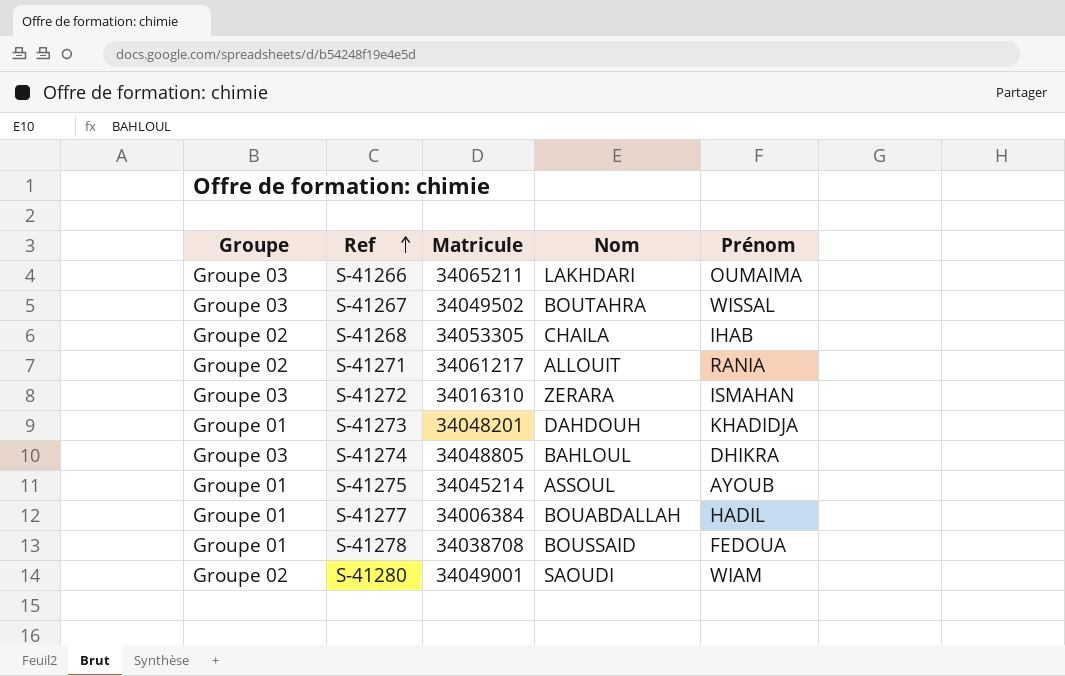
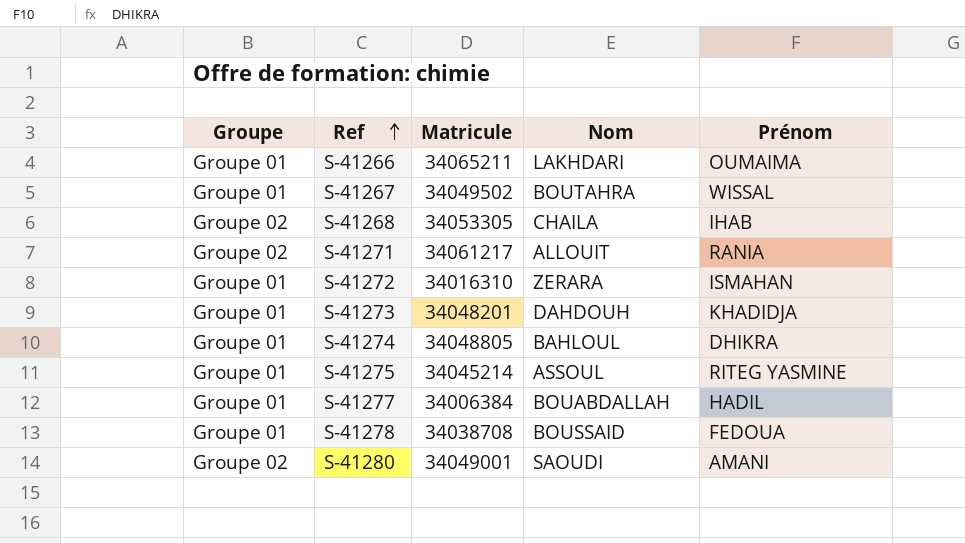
S-41266 | Groupe: Groupe 03 -> Groupe 01
S-41267 | Groupe: Groupe 03 -> Groupe 01
S-41272 | Groupe: Groupe 03 -> Groupe 01
S-41274 | Groupe: Groupe 03 -> Groupe 01
S-41275 | Prénom: AYOUB -> RITEG YASMINE
S-41280 | Prénom: WIAM -> AMANI

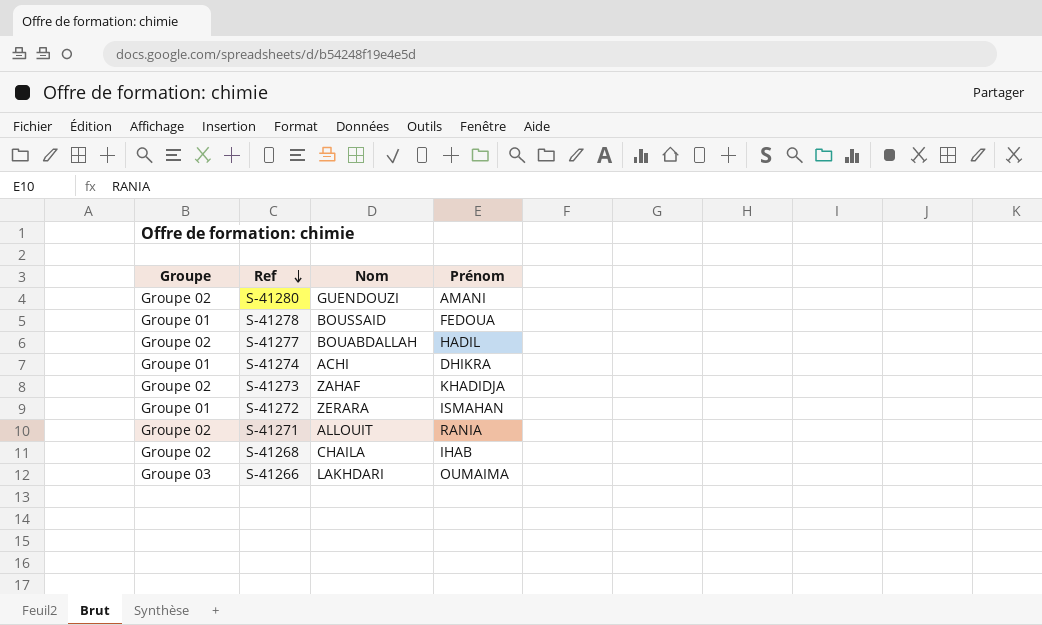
row order: Ref ascending -> Ref descending
column Matricule | position: 3 -> none
row S-41267: Groupe 01 | 34049502 | BOUTAHRA | WISSAL -> none
row S-41275: Groupe 01 | 34045214 | ASSOUL | RITEG YASMINE -> none
S-41280 | Nom: SAOUDI -> GUENDOUZI
S-41277 | Groupe: Groupe 01 -> Groupe 02
S-41274 | Nom: BAHLOUL -> ACHI
S-41273 | Groupe: Groupe 01 -> Groupe 02
S-41273 | Nom: DAHDOUH -> ZAHAF
S-41266 | Groupe: Groupe 01 -> Groupe 03

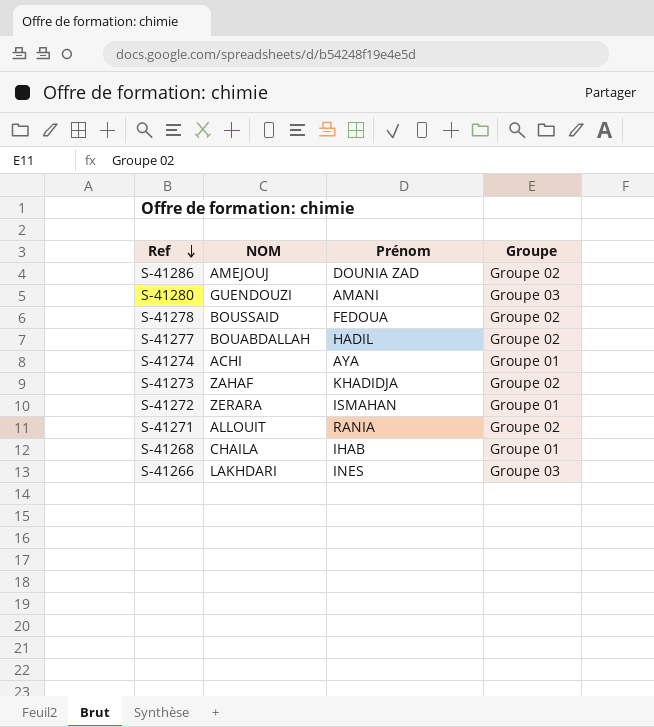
column name: Nom -> NOM
column Groupe | position: 1 -> 4
row S-41286: none -> AMEJOUJ | DOUNIA ZAD | Groupe 02
S-41280 | Groupe: Groupe 02 -> Groupe 03
S-41278 | Groupe: Groupe 01 -> Groupe 02
S-41274 | Prénom: DHIKRA -> AYA
S-41268 | Groupe: Groupe 02 -> Groupe 01
S-41266 | Prénom: OUMAIMA -> INES

